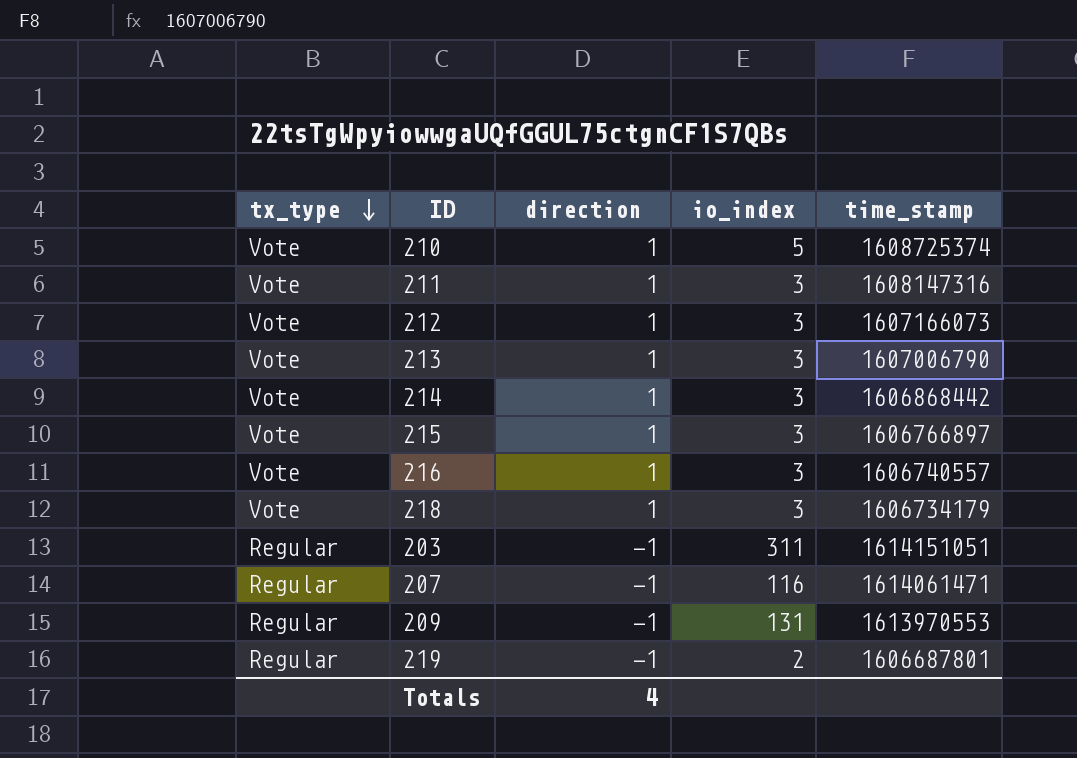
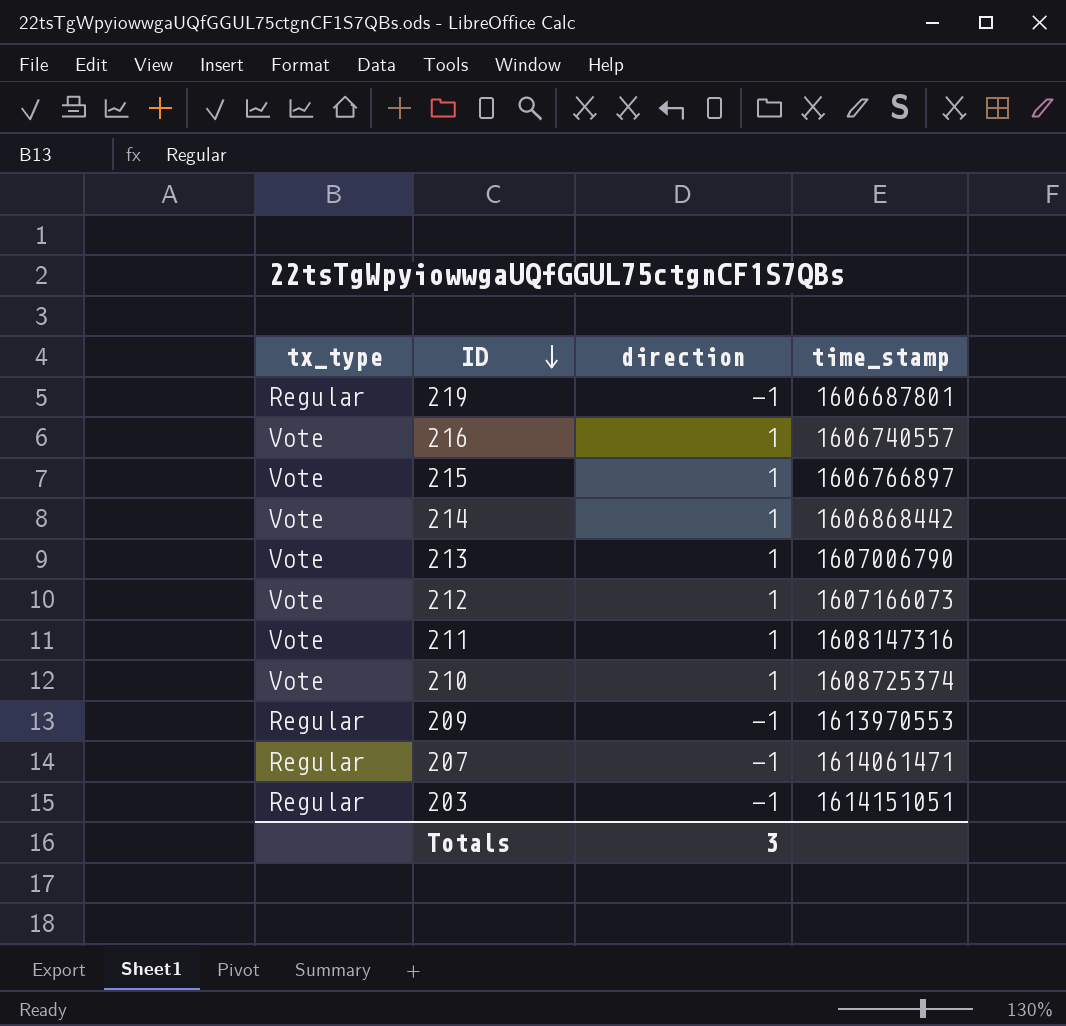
row order: tx_type descending -> ID descending
column io_index | position: 4 -> none
row 218: Vote | 1 | 3 | 1606734179 -> none
Totals | direction: 4 -> 3

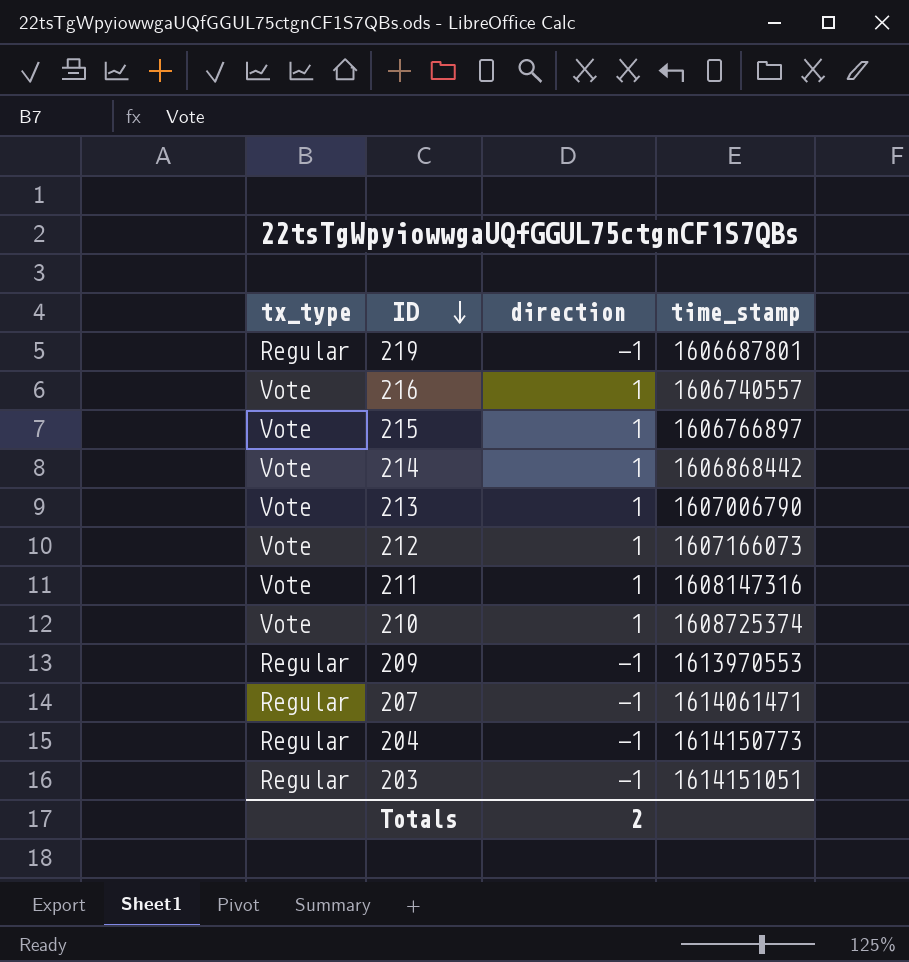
row 204: none -> Regular | -1 | 1614150773
Totals | direction: 3 -> 2

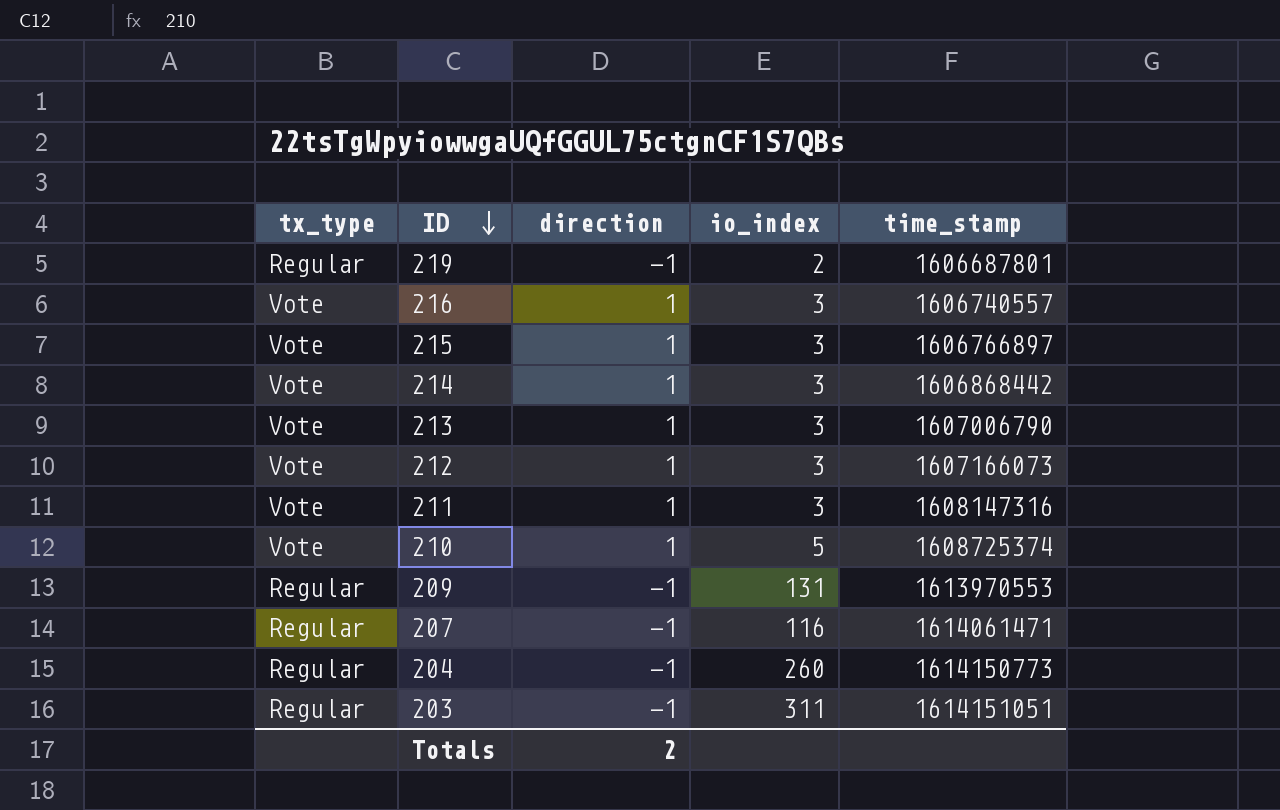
column io_index | position: none -> 4

